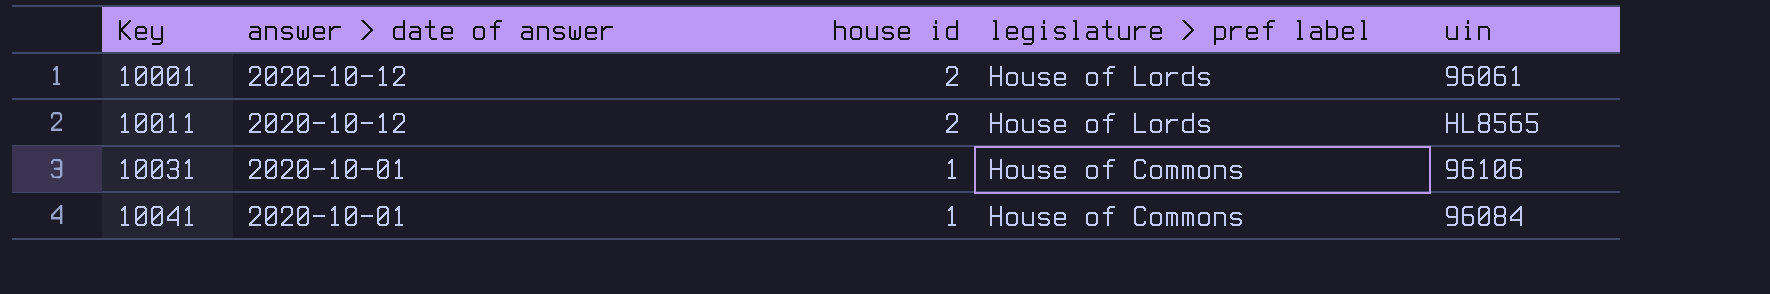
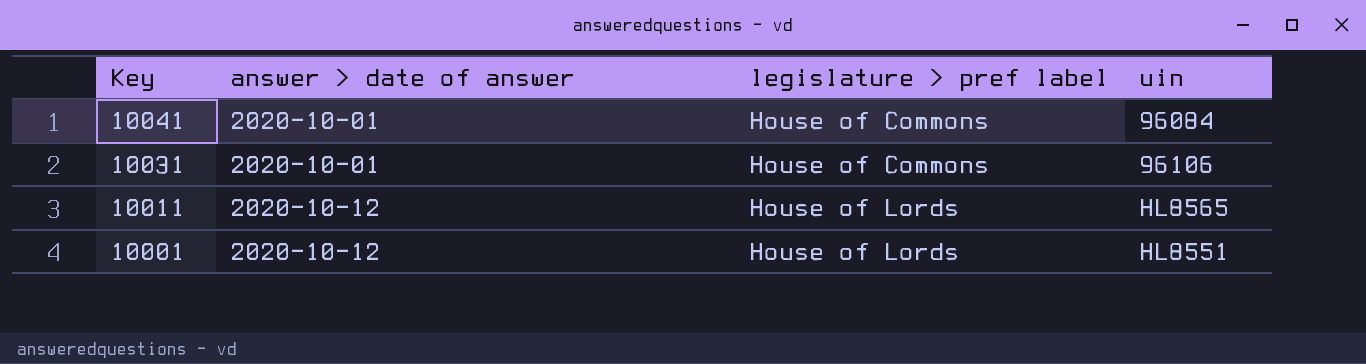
row order: Key ascending -> Key descending
column house id | position: 3 -> none
10001 | uin: 96061 -> HL8551

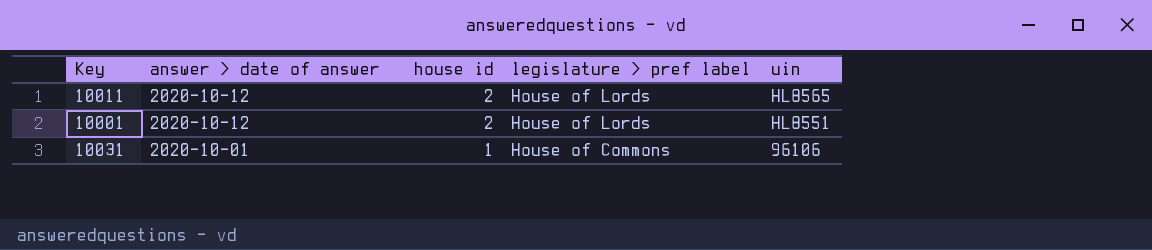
row order: Key descending -> answer > date of answer descending
column house id | position: none -> 3
row 10041: 2020-10-01 | House of Commons | 96084 -> none

